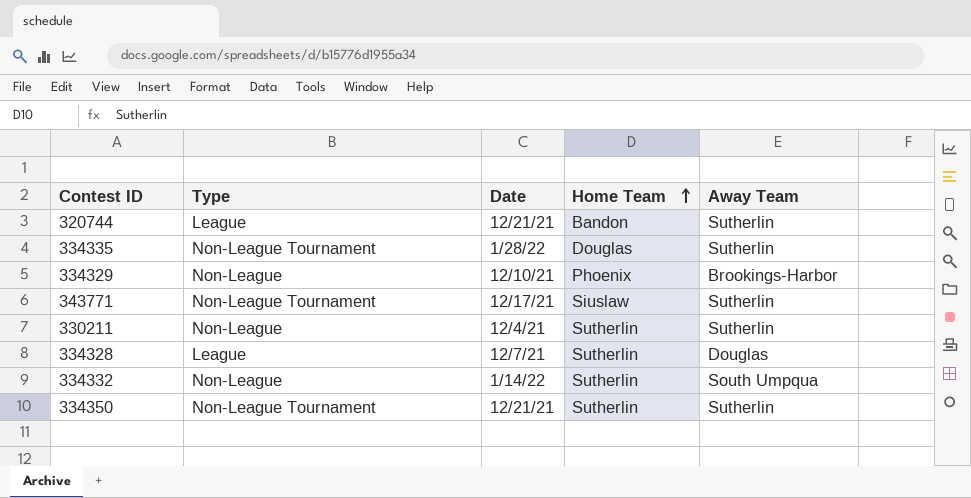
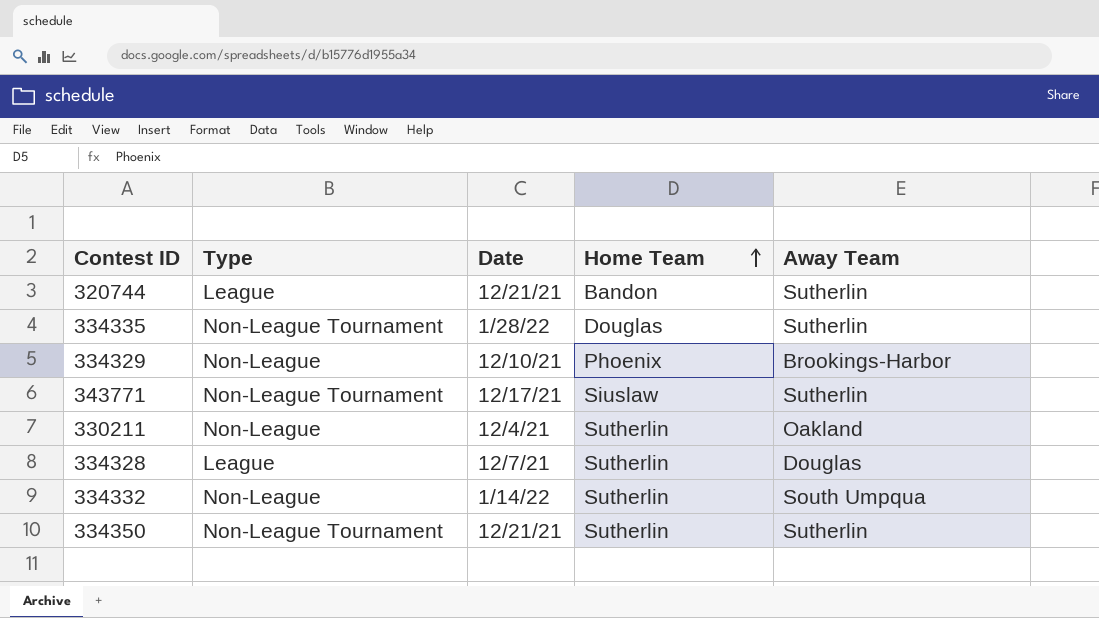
330211 | Away Team: Sutherlin -> Oakland

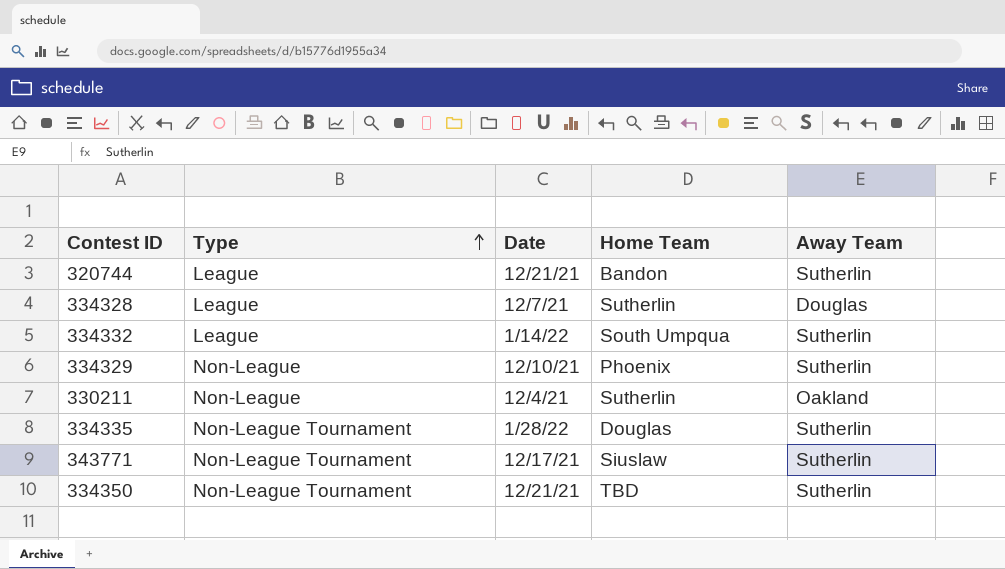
row order: Home Team ascending -> Type ascending
334332 | Type: Non-League -> League
334332 | Home Team: Sutherlin -> South Umpqua
334332 | Away Team: South Umpqua -> Sutherlin
334329 | Away Team: Brookings-Harbor -> Sutherlin
334350 | Home Team: Sutherlin -> TBD

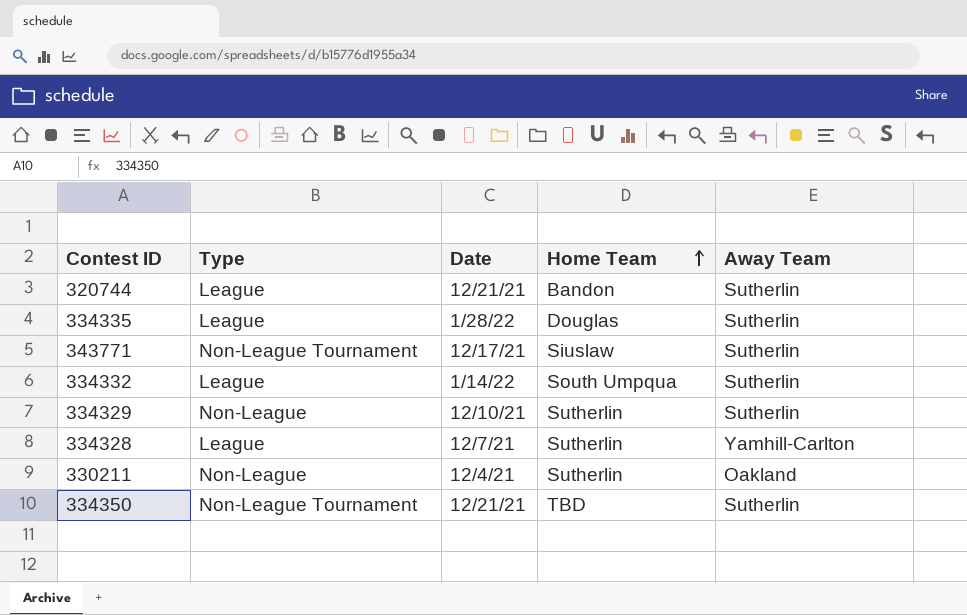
row order: Type ascending -> Home Team ascending
334335 | Type: Non-League Tournament -> League
334329 | Home Team: Phoenix -> Sutherlin
334328 | Away Team: Douglas -> Yamhill-Carlton

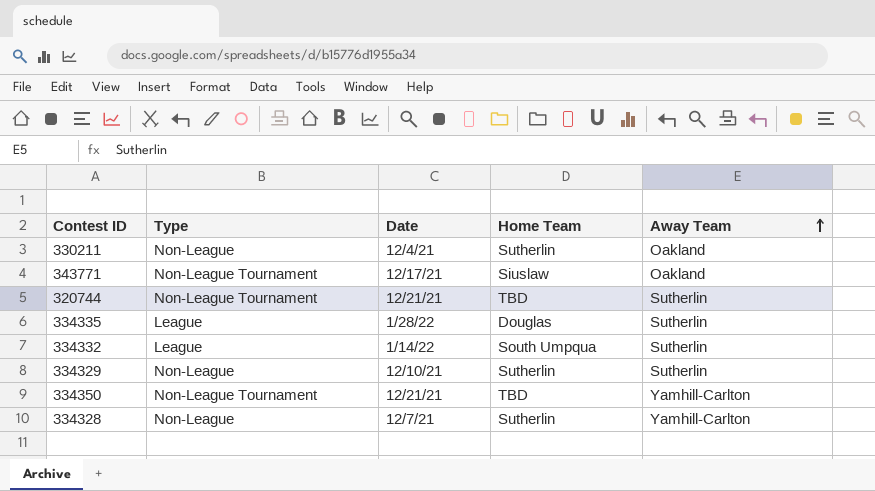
row order: Home Team ascending -> Away Team ascending
343771 | Away Team: Sutherlin -> Oakland
320744 | Type: League -> Non-League Tournament
320744 | Home Team: Bandon -> TBD
334350 | Away Team: Sutherlin -> Yamhill-Carlton
334328 | Type: League -> Non-League

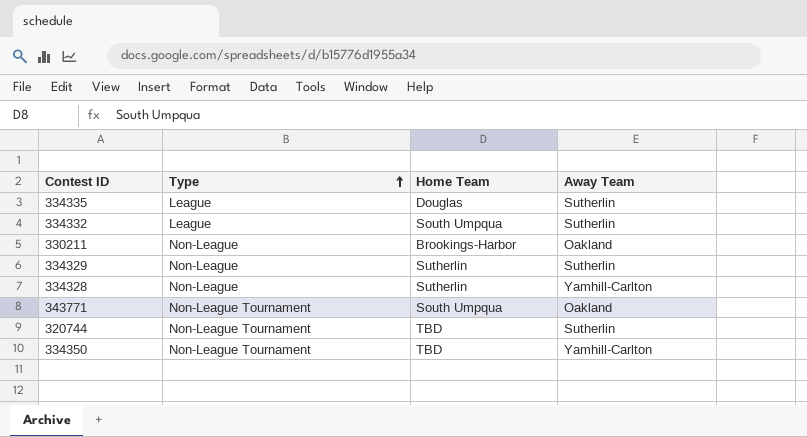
row order: Away Team ascending -> Type ascending
column Date | position: 3 -> none
330211 | Home Team: Sutherlin -> Brookings-Harbor
343771 | Home Team: Siuslaw -> South Umpqua

